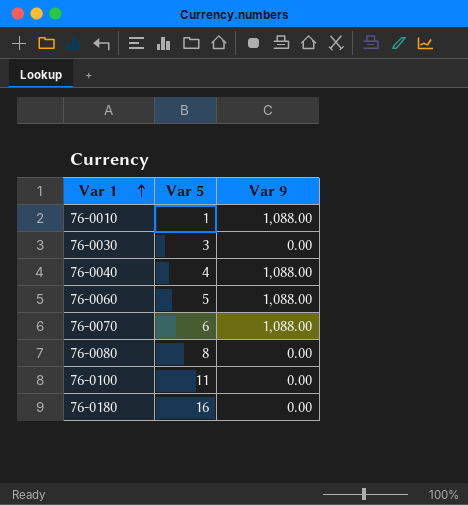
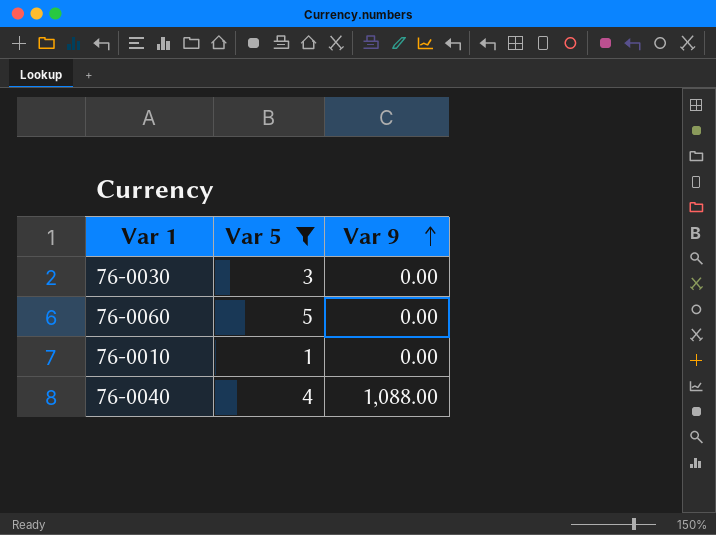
filter: none -> Var 5 <= 5
row order: Var 1 ascending -> Var 9 ascending
76-0060 | Var 9: 1,088.00 -> 0.00
76-0010 | Var 9: 1,088.00 -> 0.00

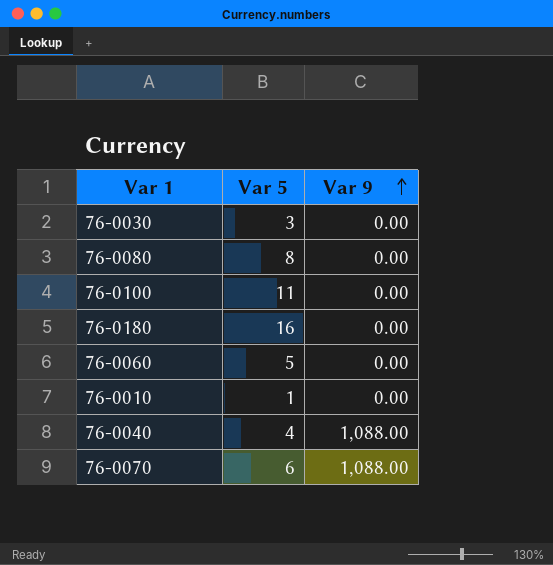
filter: Var 5 <= 5 -> none

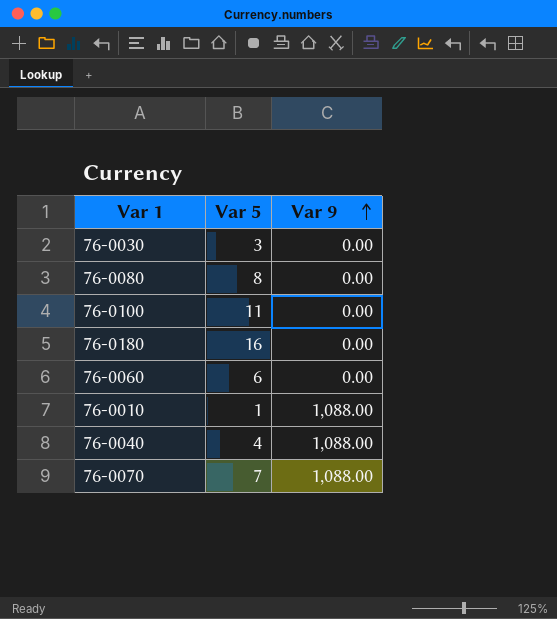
76-0060 | Var 5: 5 -> 6
76-0010 | Var 9: 0.00 -> 1,088.00
76-0070 | Var 5: 6 -> 7

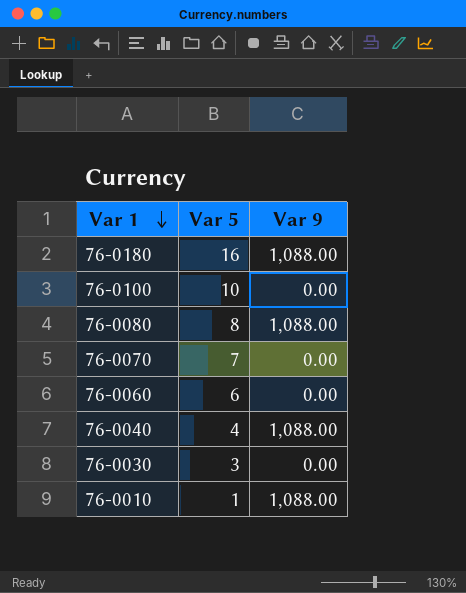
row order: Var 9 ascending -> Var 1 descending
76-0180 | Var 9: 0.00 -> 1,088.00
76-0100 | Var 5: 11 -> 10
76-0080 | Var 9: 0.00 -> 1,088.00
76-0070 | Var 9: 1,088.00 -> 0.00

